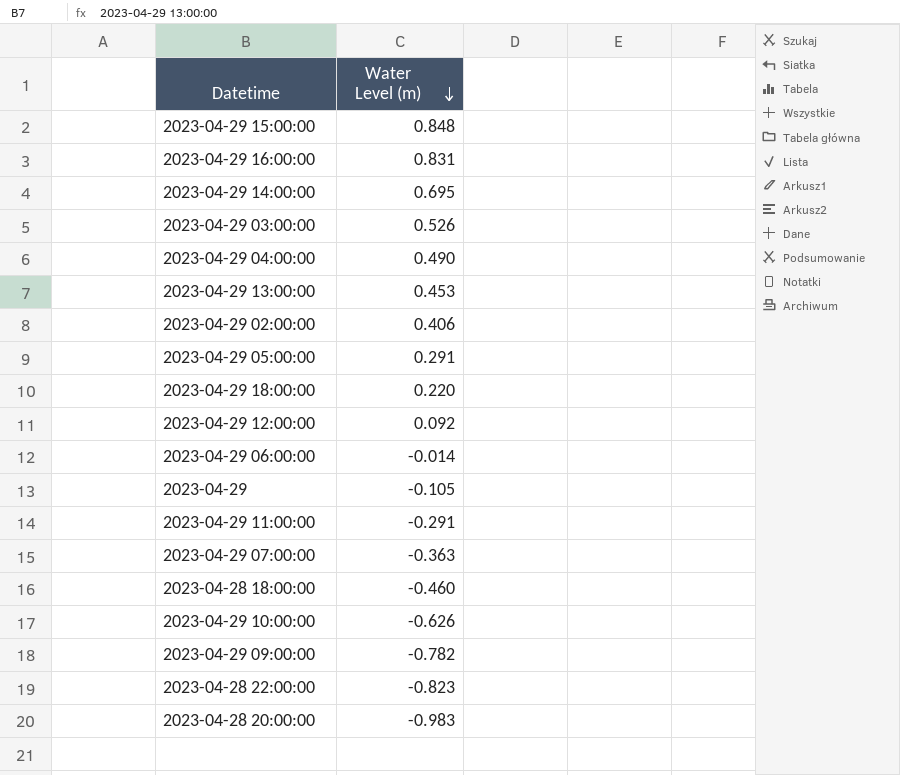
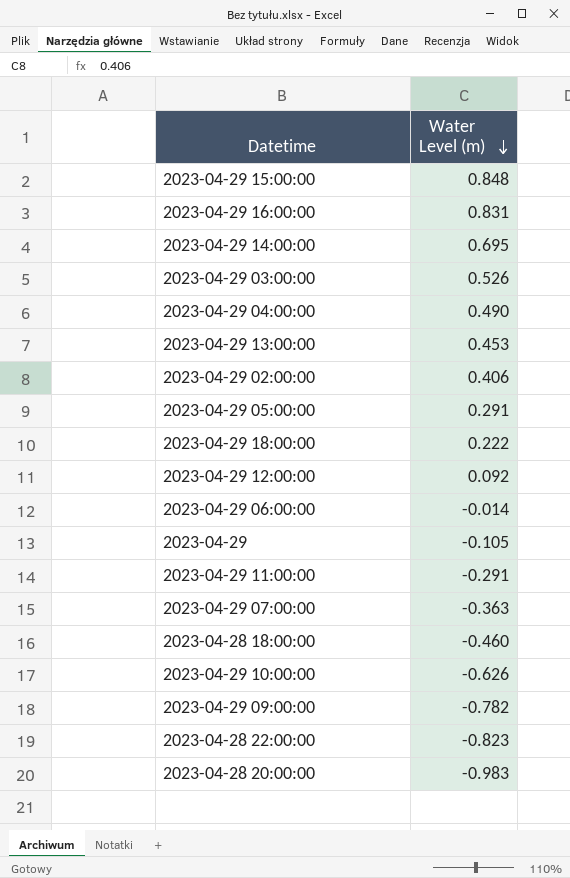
2023-04-29 18:00:00 | Water Level (m): 0.220 -> 0.222

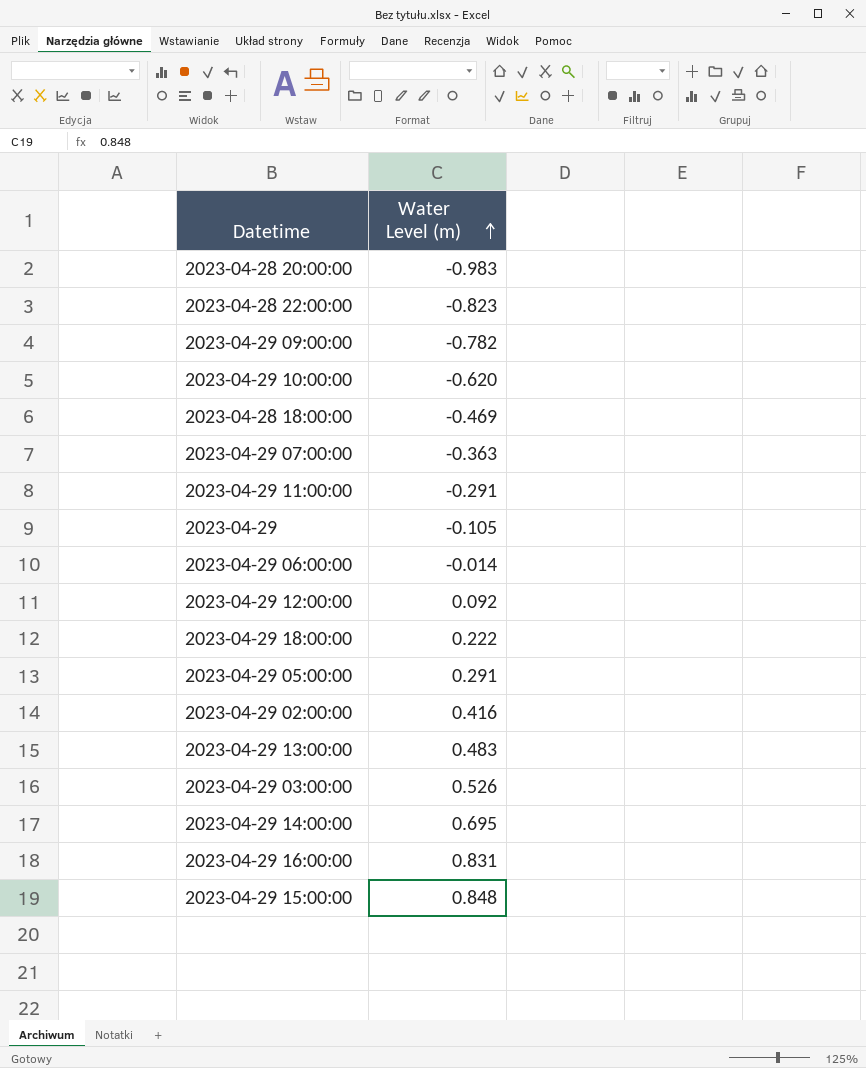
row order: Water Level (m) descending -> Water Level (m) ascending
row 2023-04-29 04:00:00: 0.490 -> none
2023-04-29 10:00:00 | Water Level (m): -0.626 -> -0.620
2023-04-28 18:00:00 | Water Level (m): -0.460 -> -0.469
2023-04-29 02:00:00 | Water Level (m): 0.406 -> 0.416
2023-04-29 13:00:00 | Water Level (m): 0.453 -> 0.483

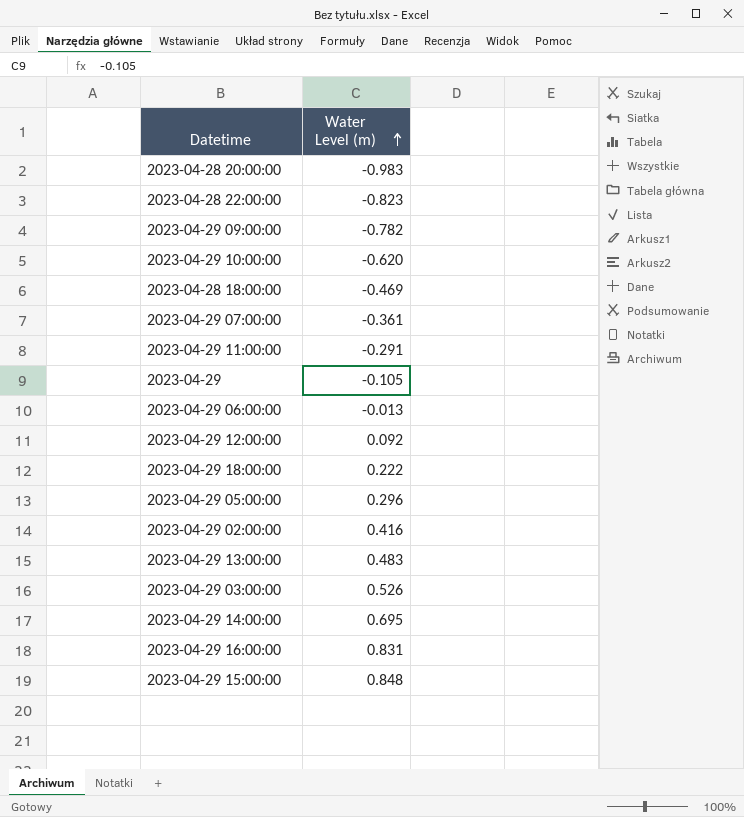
2023-04-29 07:00:00 | Water Level (m): -0.363 -> -0.361
2023-04-29 06:00:00 | Water Level (m): -0.014 -> -0.013
2023-04-29 05:00:00 | Water Level (m): 0.291 -> 0.296

